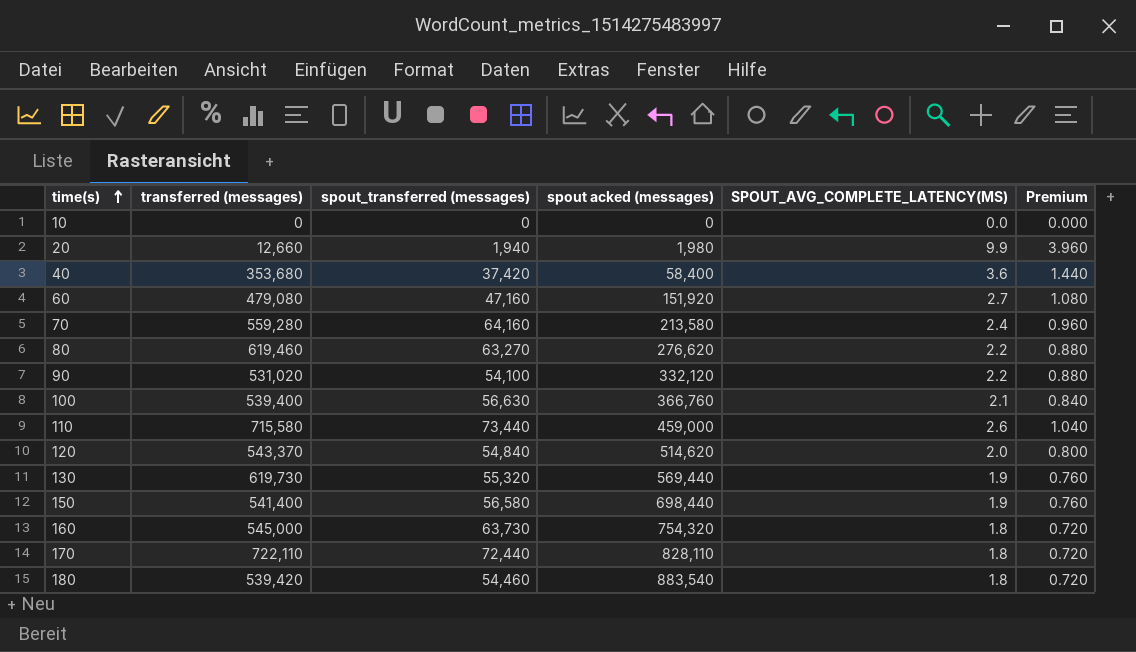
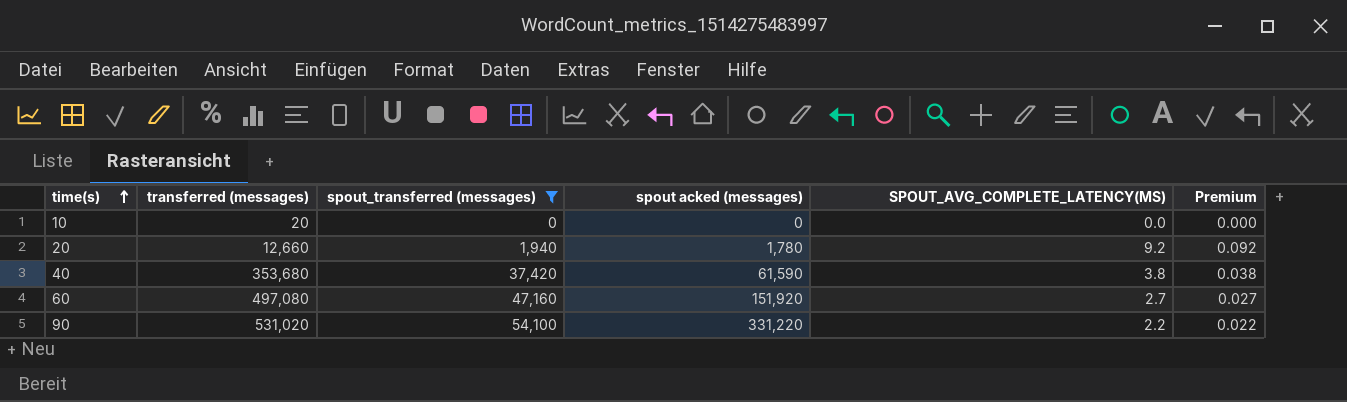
filter: none -> spout_transferred (messages) <= 54,100
column Premium | formula: [SPOUT_AVG_COMPLETE_LATENCY(MS)] * 0.4 -> [SPOUT_AVG_COMPLETE_LATENCY(MS)] * 0.01
10 | transferred (messages): 0 -> 20
20 | spout acked (messages): 1,980 -> 1,780
20 | SPOUT_AVG_COMPLETE_LATENCY(MS): 9.9 -> 9.2
40 | spout acked (messages): 58,400 -> 61,590
40 | SPOUT_AVG_COMPLETE_LATENCY(MS): 3.6 -> 3.8
60 | transferred (messages): 479,080 -> 497,080
90 | spout acked (messages): 332,120 -> 331,220

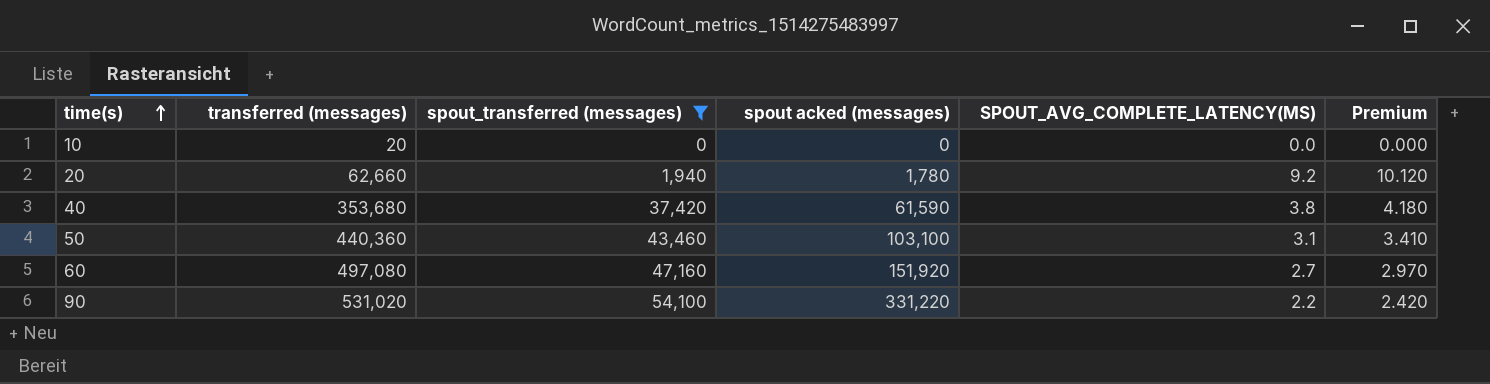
column Premium | formula: [SPOUT_AVG_COMPLETE_LATENCY(MS)] * 0.01 -> [SPOUT_AVG_COMPLETE_LATENCY(MS)] * 1.1
20 | transferred (messages): 12,660 -> 62,660
row 50: none -> 440,360 | 43,460 | 103,100 | 3.1 | 3.410

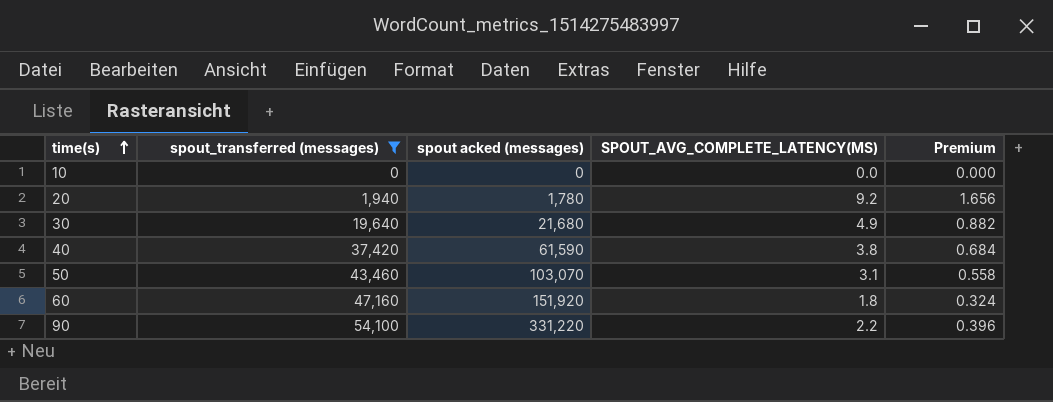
column transferred (messages) | position: 2 -> none
column Premium | formula: [SPOUT_AVG_COMPLETE_LATENCY(MS)] * 1.1 -> [SPOUT_AVG_COMPLETE_LATENCY(MS)] * 0.18
row 30: none -> 19,640 | 21,680 | 4.9 | 0.882
50 | spout acked (messages): 103,100 -> 103,070
60 | SPOUT_AVG_COMPLETE_LATENCY(MS): 2.7 -> 1.8

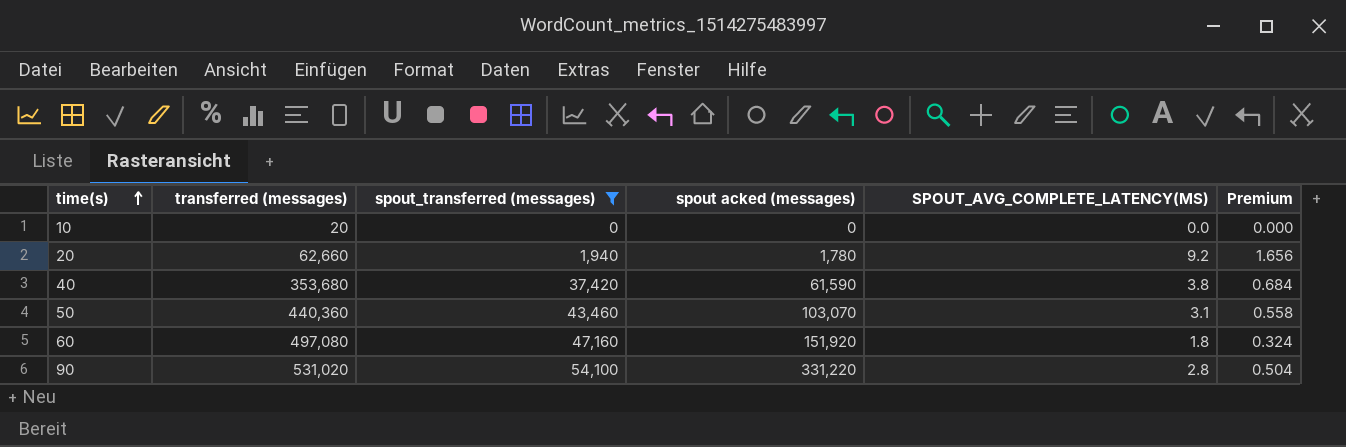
column transferred (messages) | position: none -> 2
row 30: 19,640 | 21,680 | 4.9 | 0.882 -> none
90 | SPOUT_AVG_COMPLETE_LATENCY(MS): 2.2 -> 2.8
90 | Premium: 0.396 -> 0.504

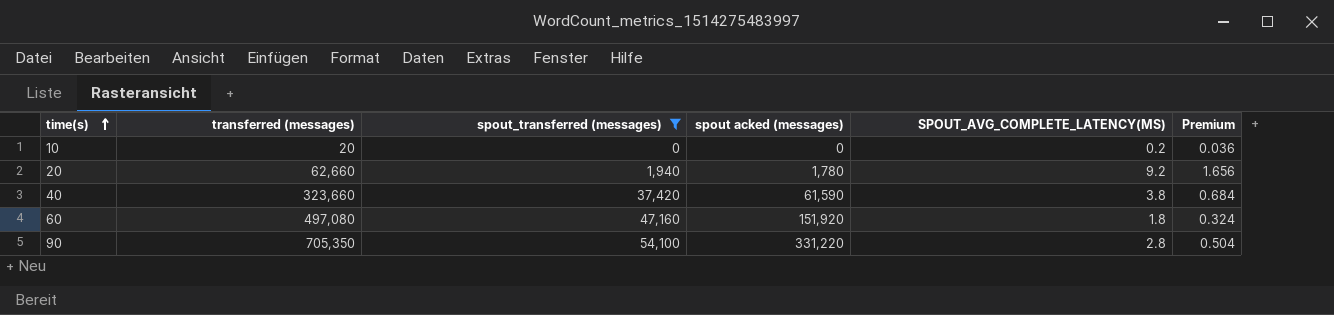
row 50: 440,360 | 43,460 | 103,070 | 3.1 | 0.558 -> none
10 | SPOUT_AVG_COMPLETE_LATENCY(MS): 0.0 -> 0.2
10 | Premium: 0.000 -> 0.036
40 | transferred (messages): 353,680 -> 323,660
90 | transferred (messages): 531,020 -> 705,350

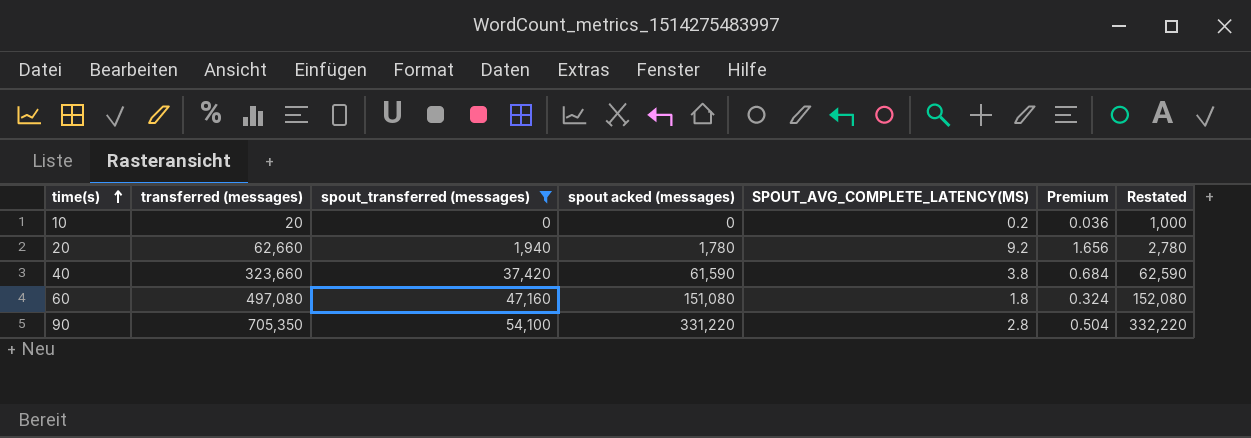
column Restated | formula: none -> [spout acked (messages)] + 1000
60 | spout acked (messages): 151,920 -> 151,080

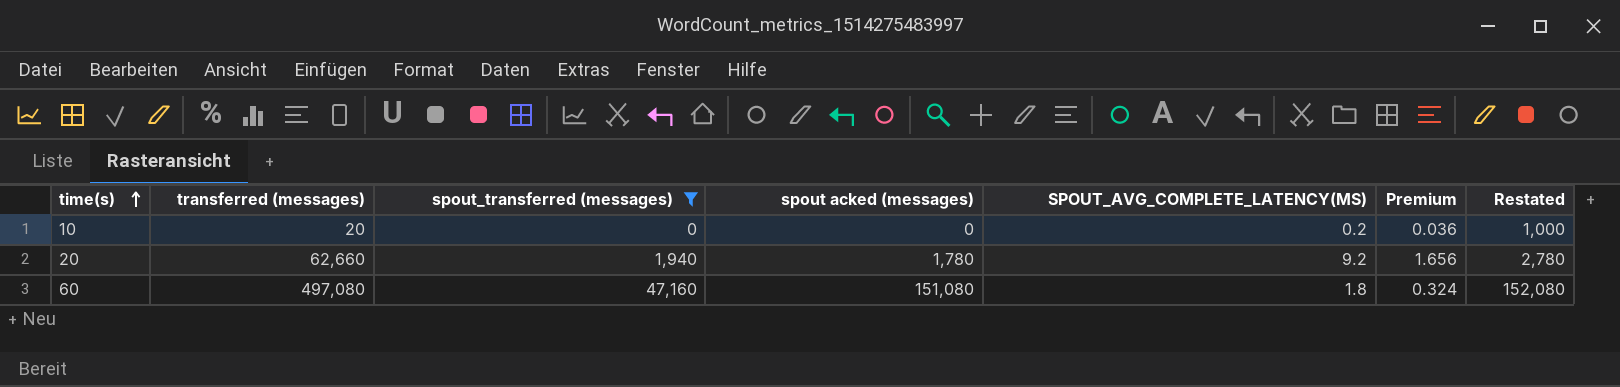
row 40: 323,660 | 37,420 | 61,590 | 3.8 | 0.684 | 62,590 -> none
row 90: 705,350 | 54,100 | 331,220 | 2.8 | 0.504 | 332,220 -> none

